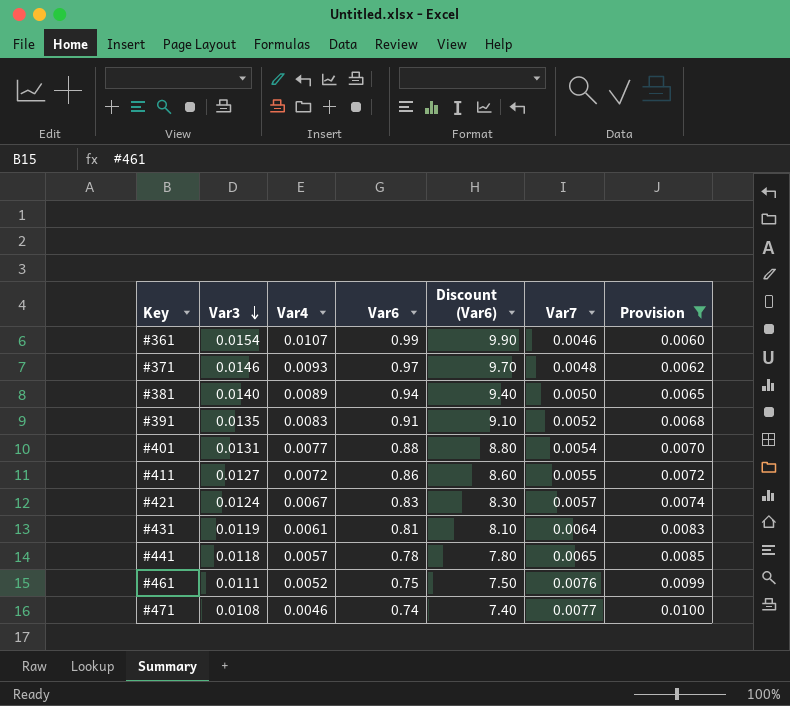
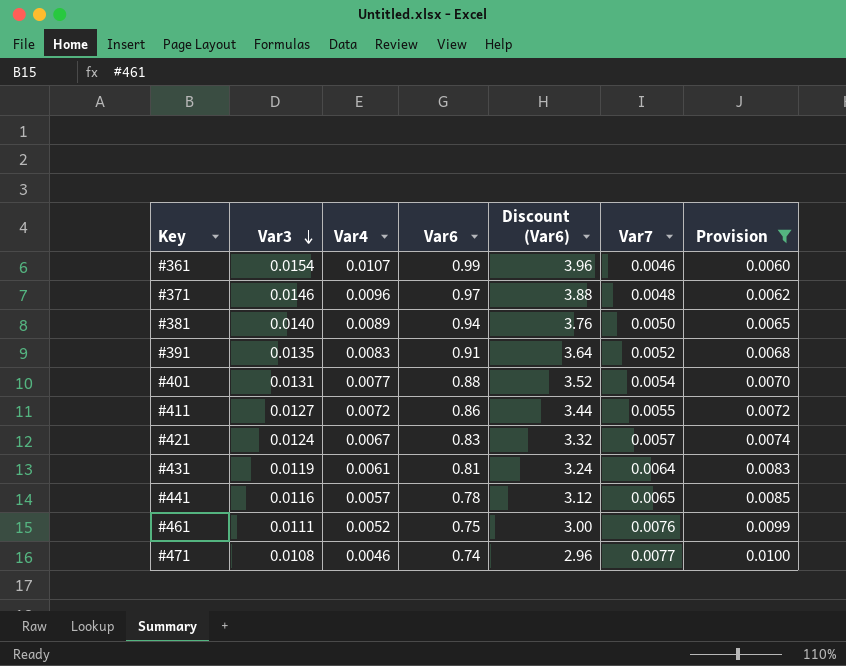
column Discount (Var6) | formula: [Var6] * 10 -> [Var6] * 4
#371 | Var4: 0.0093 -> 0.0096
#441 | Var3: 0.0118 -> 0.0116

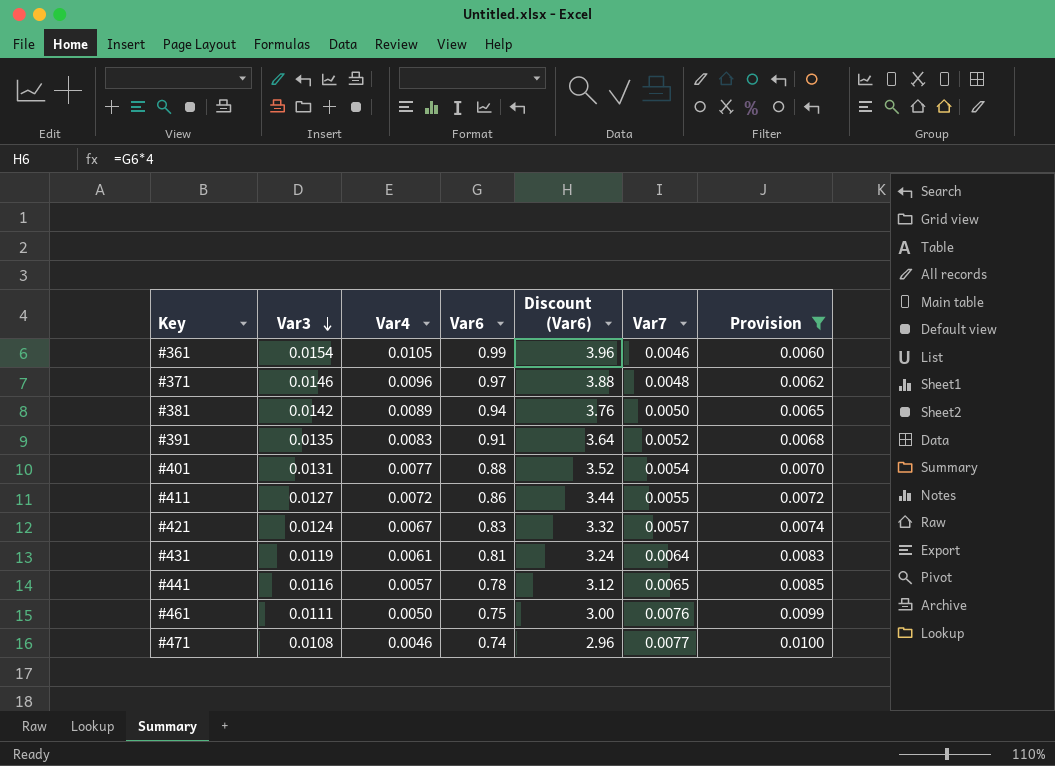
#361 | Var4: 0.0107 -> 0.0105
#381 | Var3: 0.0140 -> 0.0142
#461 | Var4: 0.0052 -> 0.0050

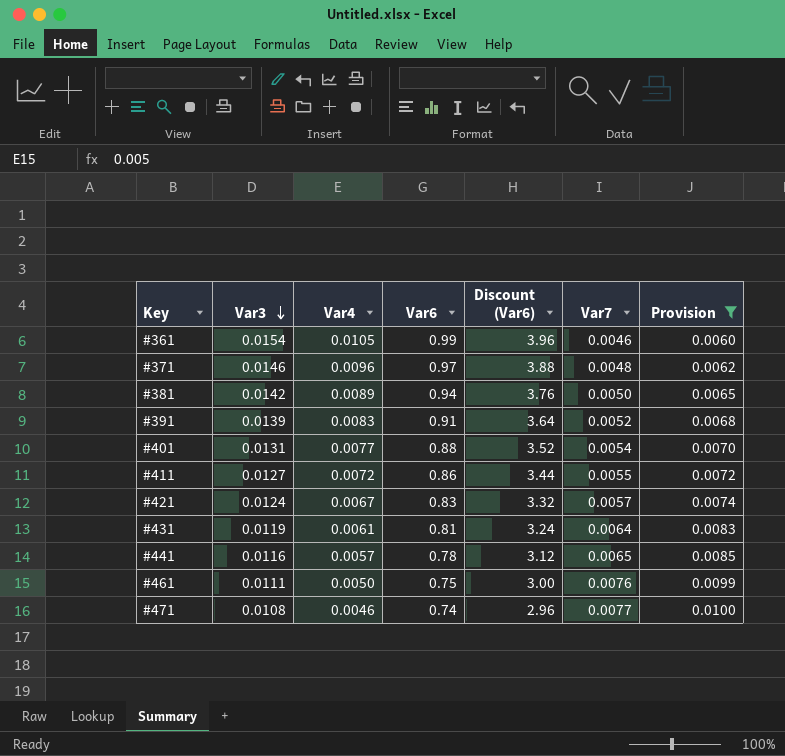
#391 | Var3: 0.0135 -> 0.0139

